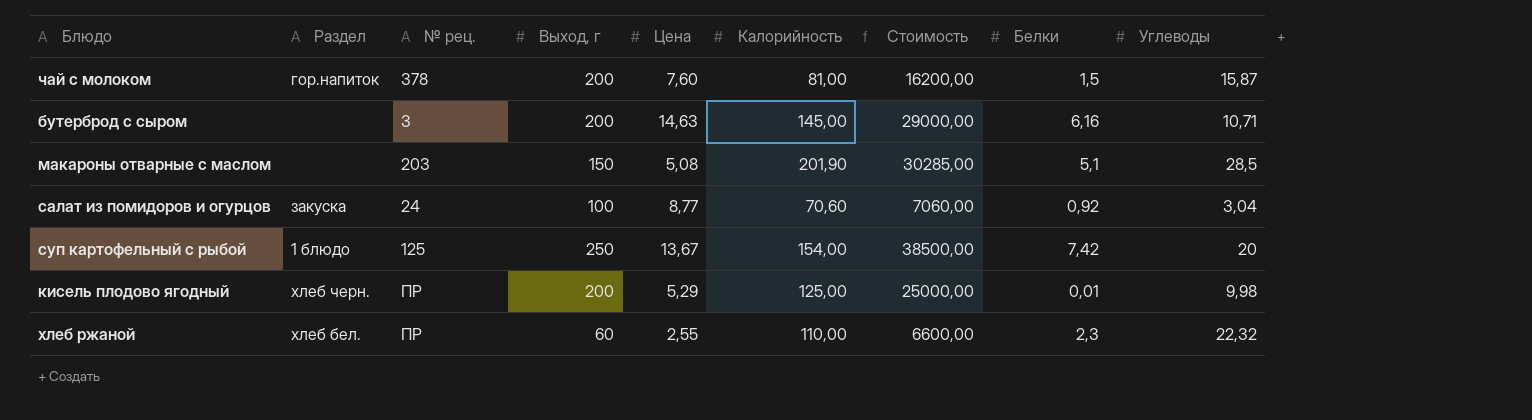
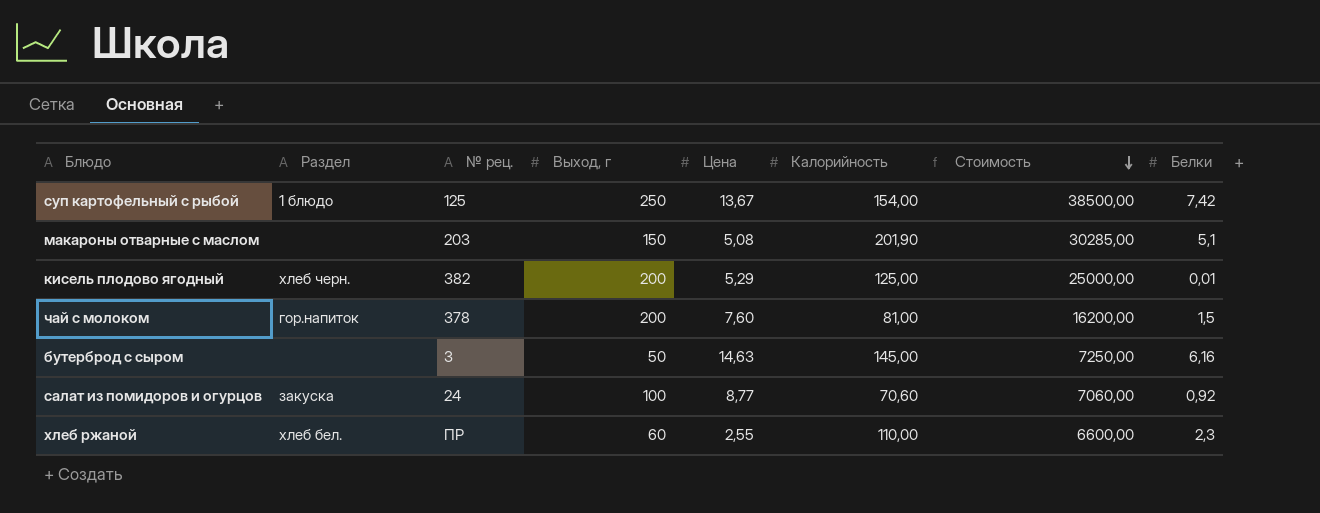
row order: none -> Стоимость descending
column Углеводы | position: 9 -> none
кисель плодово ягодный | № рец.: ПР -> 382
бутерброд с сыром | Выход, г: 200 -> 50
бутерброд с сыром | Стоимость: 29000,00 -> 7250,00

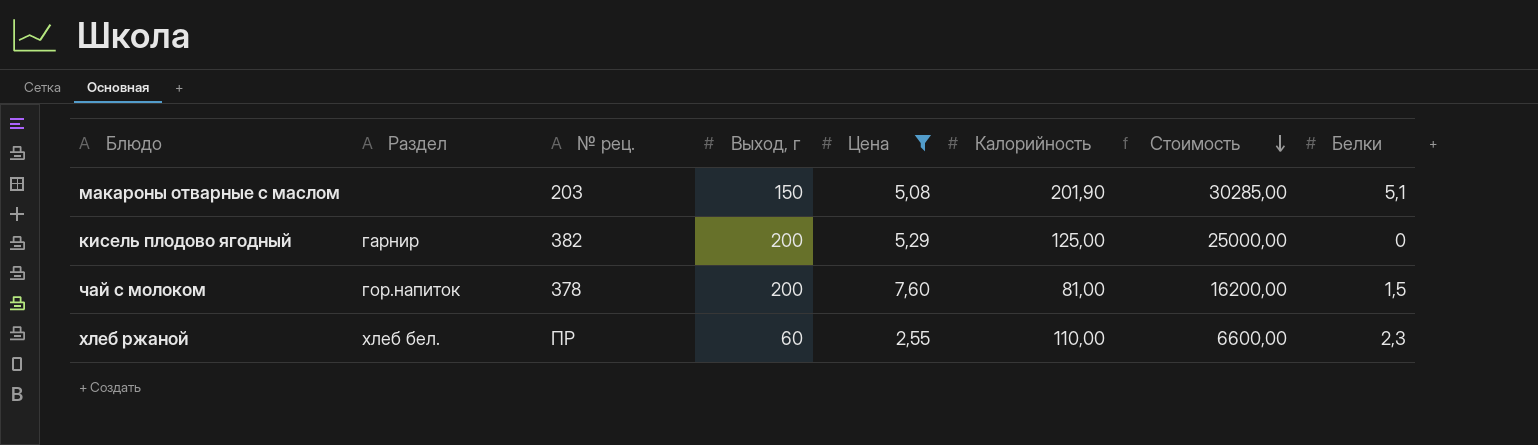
filter: none -> Цена <= 7,60
кисель плодово ягодный | Раздел: хлеб черн. -> гарнир
кисель плодово ягодный | Белки: 0,01 -> 0

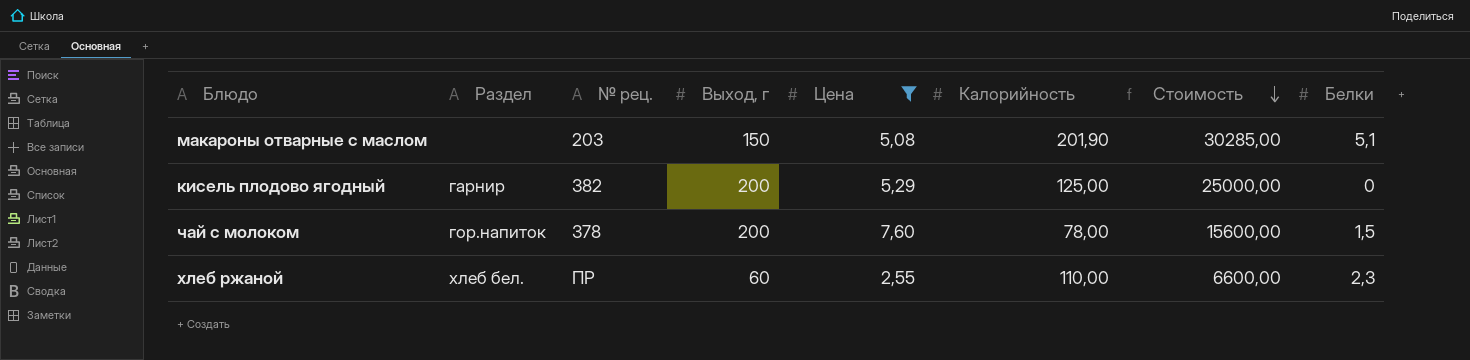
чай с молоком | Калорийность: 81,00 -> 78,00
чай с молоком | Стоимость: 16200,00 -> 15600,00

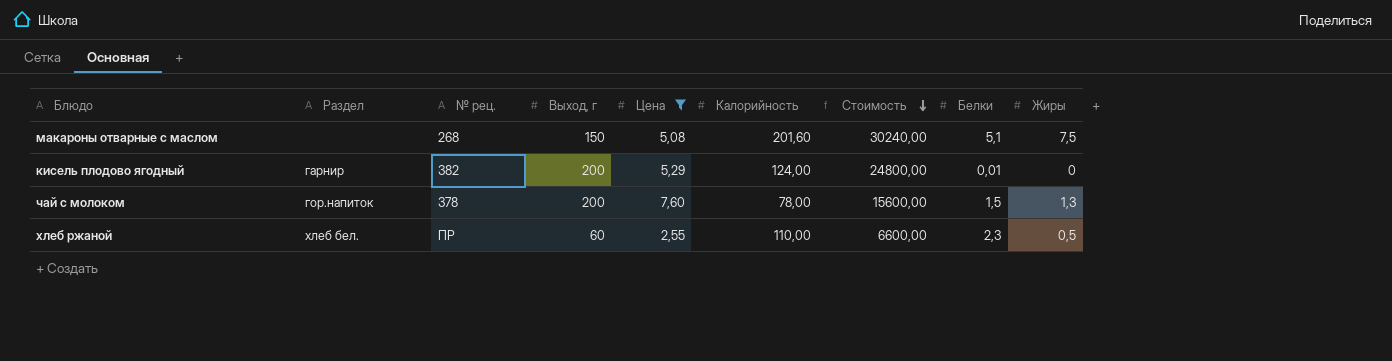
column Жиры | position: none -> 9
макароны отварные с маслом | № рец.: 203 -> 268
макароны отварные с маслом | Калорийность: 201,90 -> 201,60
макароны отварные с маслом | Стоимость: 30285,00 -> 30240,00
кисель плодово ягодный | Калорийность: 125,00 -> 124,00
кисель плодово ягодный | Стоимость: 25000,00 -> 24800,00
кисель плодово ягодный | Белки: 0 -> 0,01

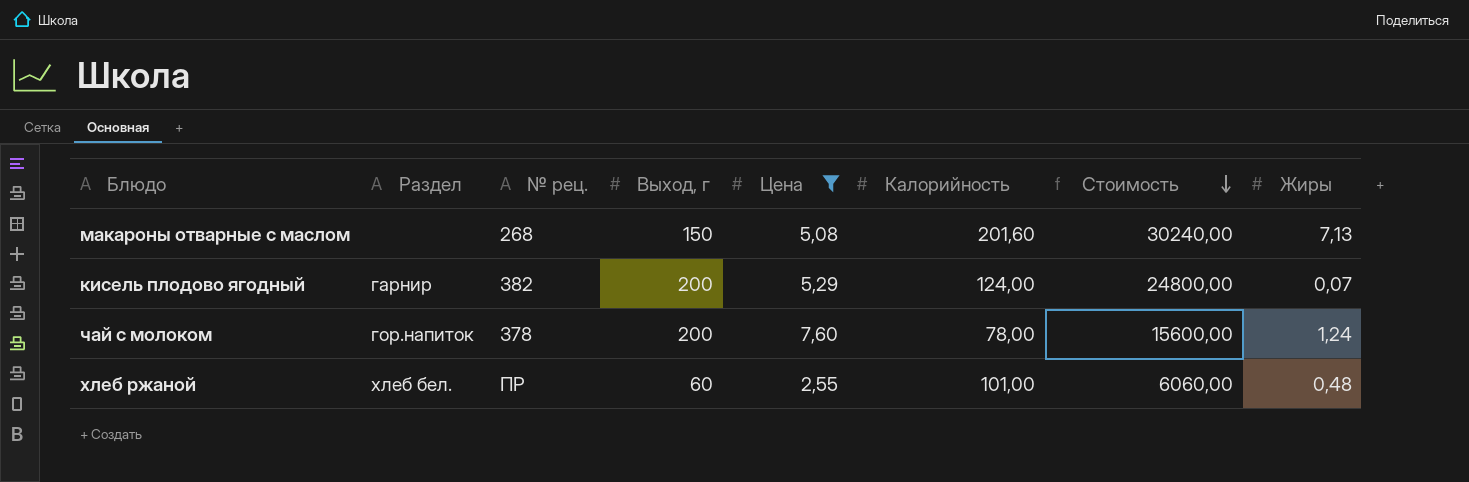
column Белки | position: 8 -> none
макароны отварные с маслом | Жиры: 7,5 -> 7,13
кисель плодово ягодный | Жиры: 0 -> 0,07
чай с молоком | Жиры: 1,3 -> 1,24
хлеб ржаной | Калорийность: 110,00 -> 101,00
хлеб ржаной | Стоимость: 6600,00 -> 6060,00
хлеб ржаной | Жиры: 0,5 -> 0,48

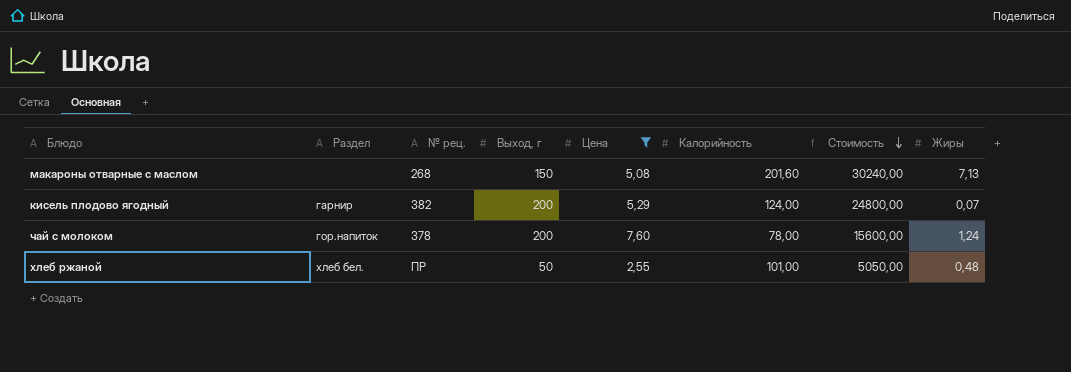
хлеб ржаной | Выход, г: 60 -> 50
хлеб ржаной | Стоимость: 6060,00 -> 5050,00

